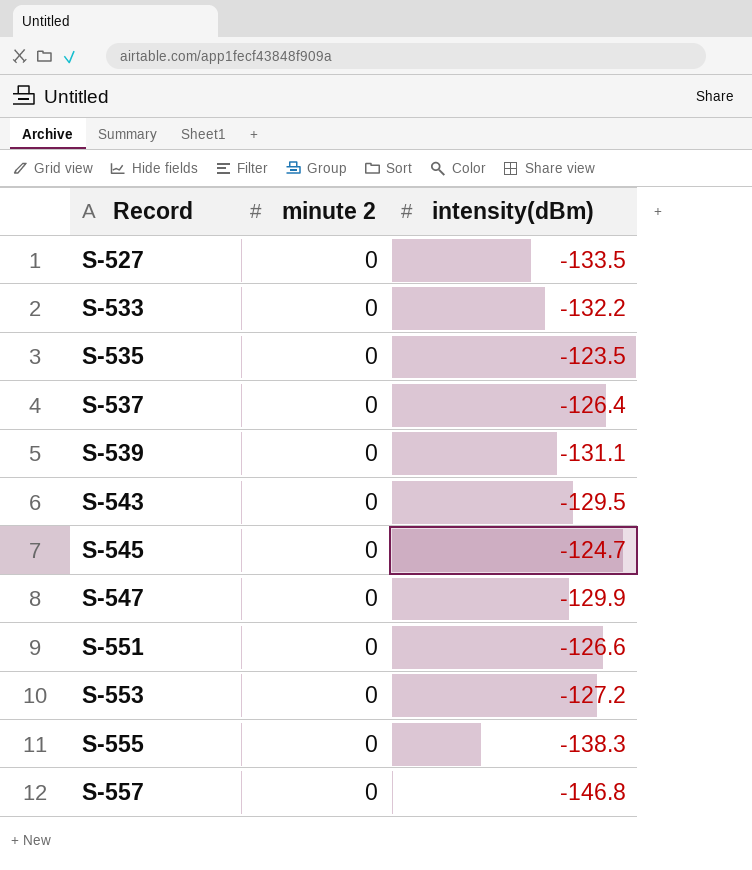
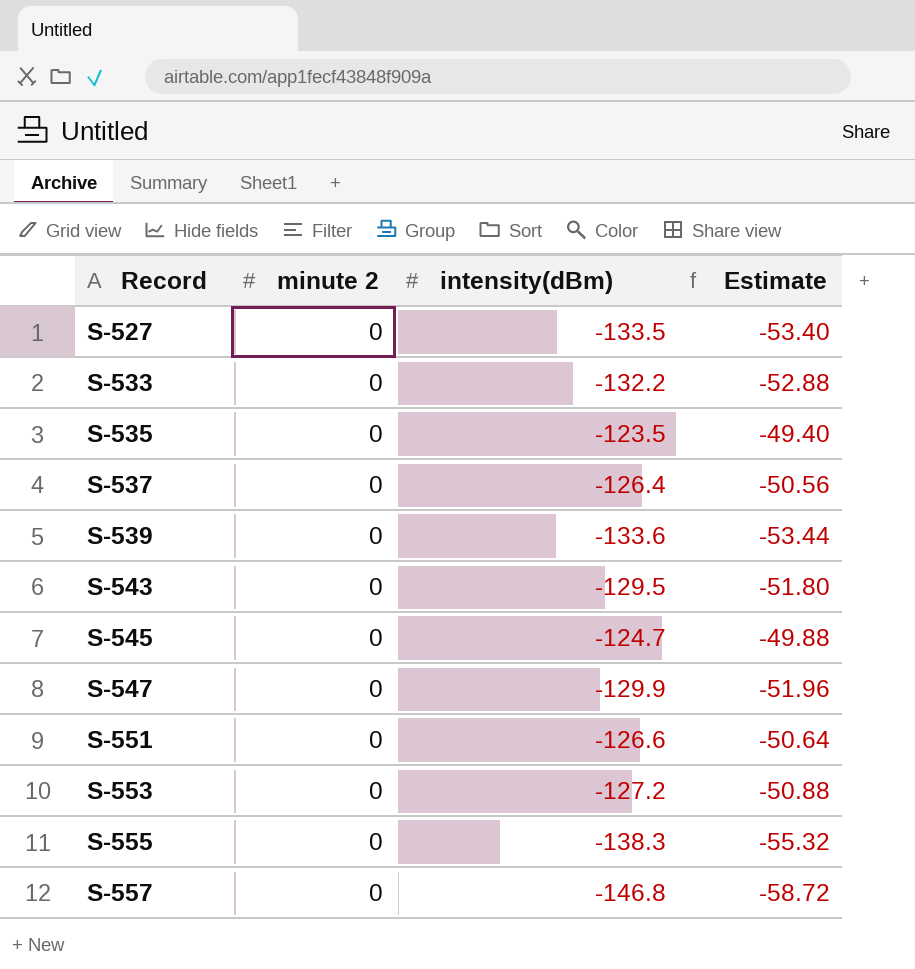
column Estimate | formula: none -> [intensity(dBm)] * 0.4
S-539 | intensity(dBm): -131.1 -> -133.6

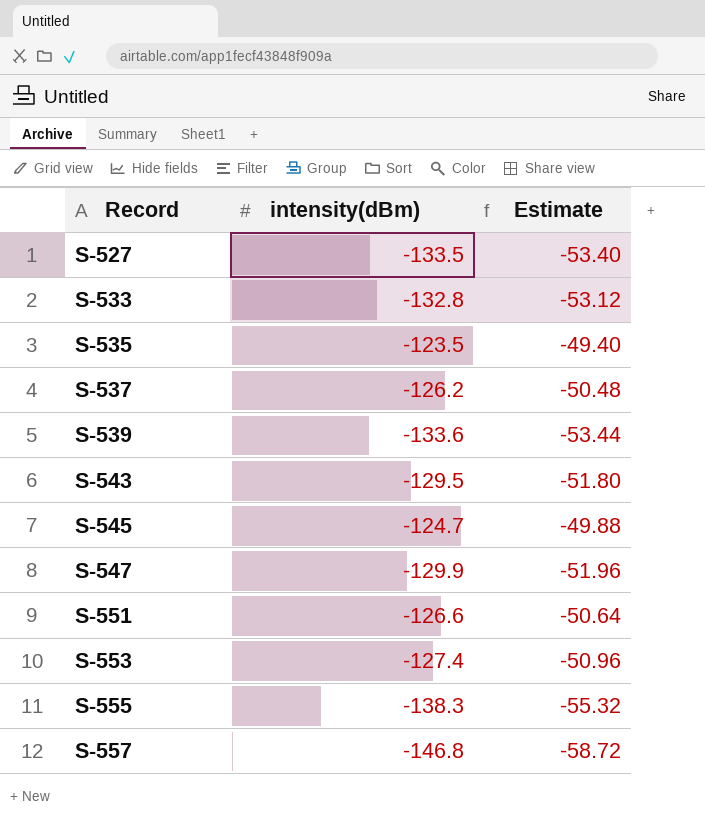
column minute 2 | position: 2 -> none
S-533 | intensity(dBm): -132.2 -> -132.8
S-533 | Estimate: -52.88 -> -53.12
S-537 | intensity(dBm): -126.4 -> -126.2
S-537 | Estimate: -50.56 -> -50.48
S-553 | intensity(dBm): -127.2 -> -127.4
S-553 | Estimate: -50.88 -> -50.96

